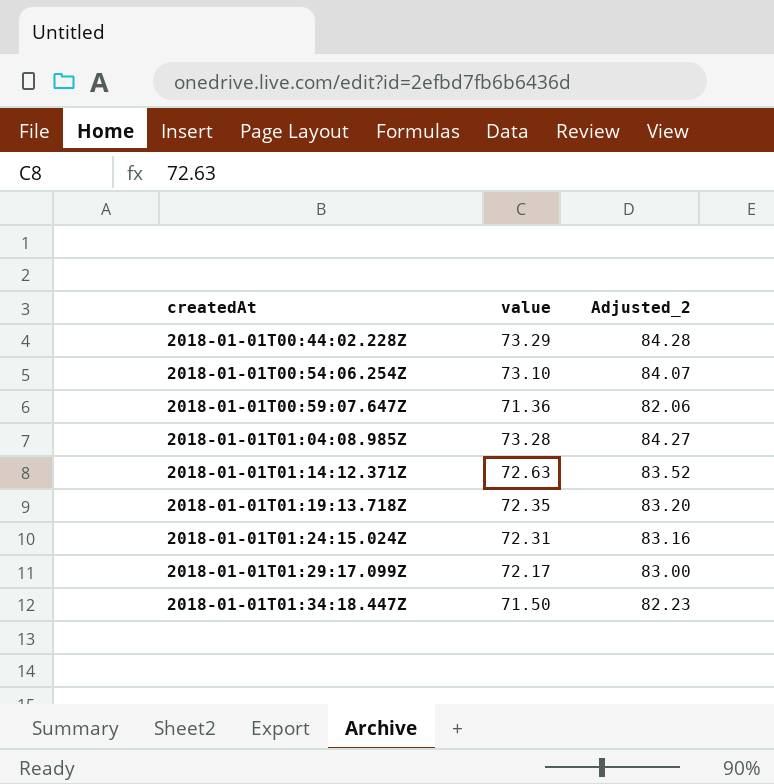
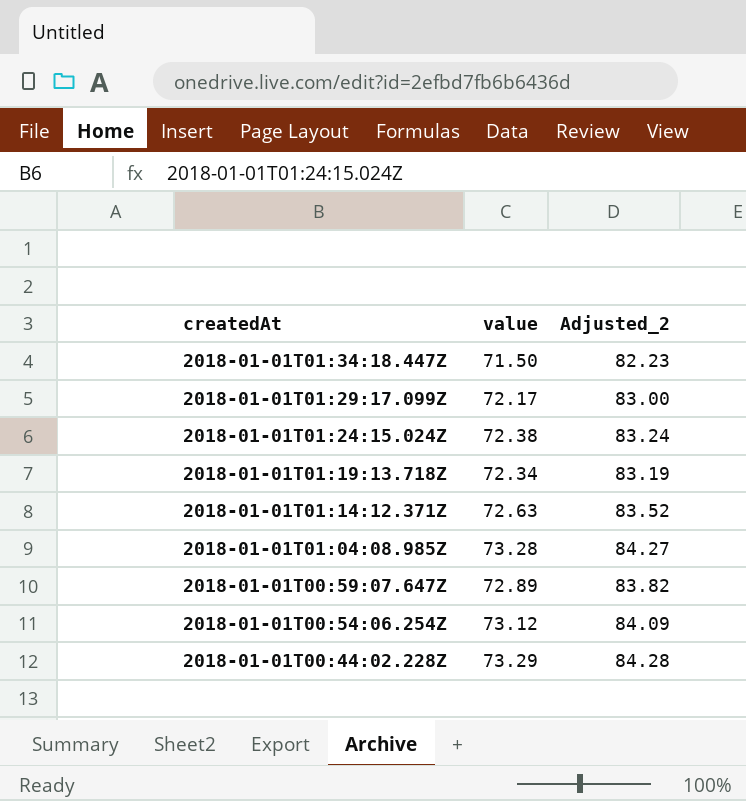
row order: createdAt ascending -> createdAt descending
2018-01-01T01:24:15.024Z | value: 72.31 -> 72.38
2018-01-01T01:24:15.024Z | Adjusted_2: 83.16 -> 83.24
2018-01-01T01:19:13.718Z | value: 72.35 -> 72.34
2018-01-01T01:19:13.718Z | Adjusted_2: 83.20 -> 83.19
2018-01-01T00:59:07.647Z | value: 71.36 -> 72.89
2018-01-01T00:59:07.647Z | Adjusted_2: 82.06 -> 83.82
2018-01-01T00:54:06.254Z | value: 73.10 -> 73.12
2018-01-01T00:54:06.254Z | Adjusted_2: 84.07 -> 84.09

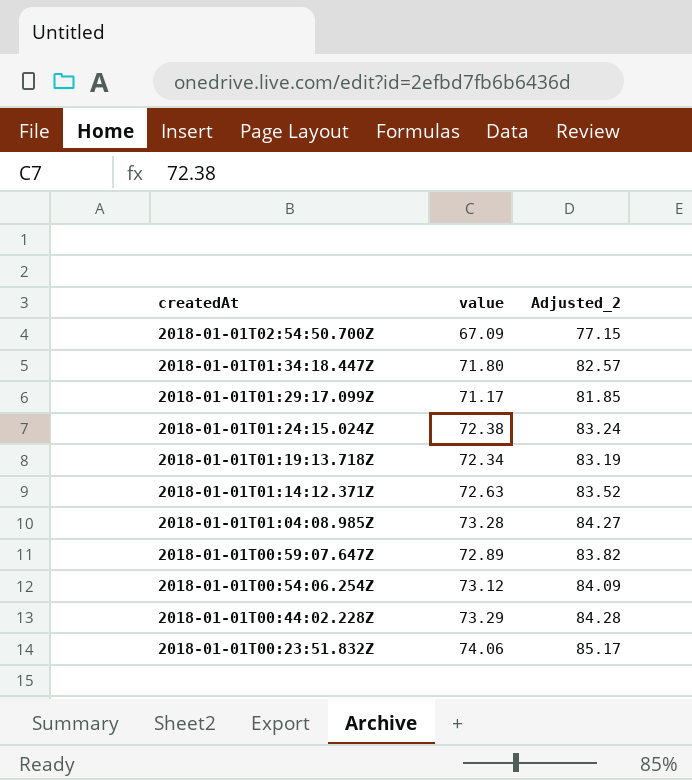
row 2018-01-01T02:54:50.700Z: none -> 67.09 | 77.15
2018-01-01T01:34:18.447Z | value: 71.50 -> 71.80
2018-01-01T01:34:18.447Z | Adjusted_2: 82.23 -> 82.57
2018-01-01T01:29:17.099Z | value: 72.17 -> 71.17
2018-01-01T01:29:17.099Z | Adjusted_2: 83.00 -> 81.85
row 2018-01-01T00:23:51.832Z: none -> 74.06 | 85.17

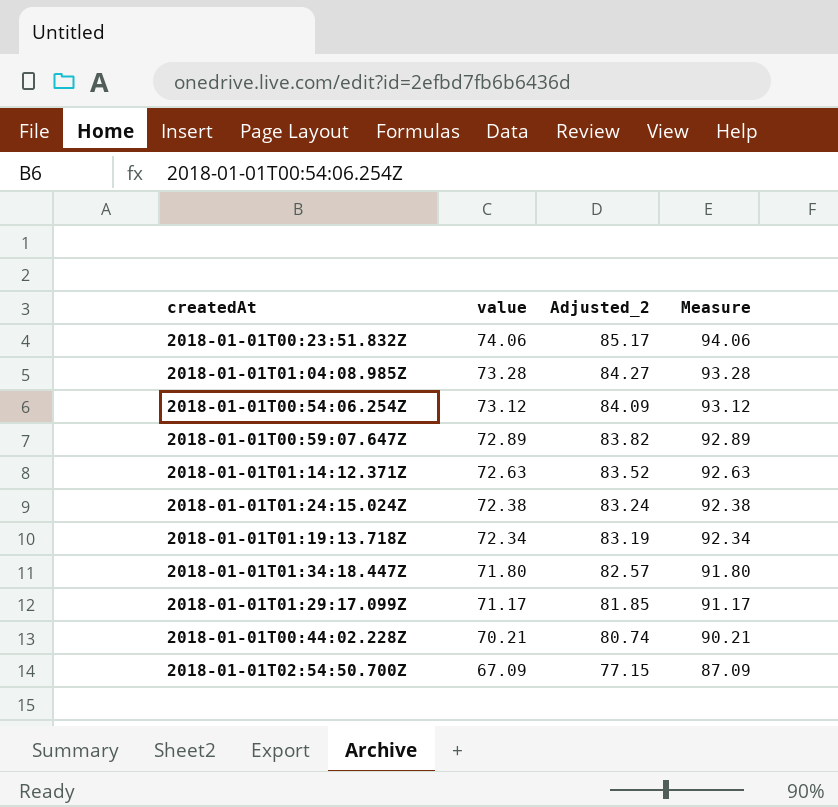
row order: createdAt descending -> value descending
column Measure | formula: none -> [value] + 20
2018-01-01T00:44:02.228Z | value: 73.29 -> 70.21
2018-01-01T00:44:02.228Z | Adjusted_2: 84.28 -> 80.74

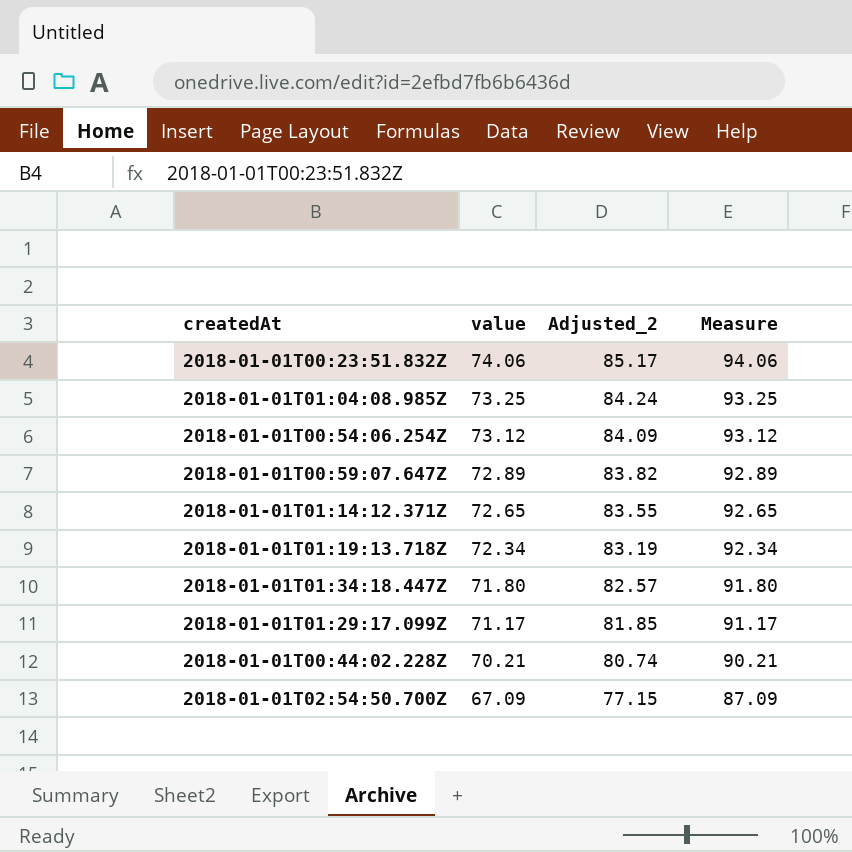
row 2018-01-01T01:24:15.024Z: 72.38 | 83.24 | 92.38 -> none
2018-01-01T01:04:08.985Z | value: 73.28 -> 73.25
2018-01-01T01:04:08.985Z | Adjusted_2: 84.27 -> 84.24
2018-01-01T01:04:08.985Z | Measure: 93.28 -> 93.25
2018-01-01T01:14:12.371Z | value: 72.63 -> 72.65
2018-01-01T01:14:12.371Z | Adjusted_2: 83.52 -> 83.55
2018-01-01T01:14:12.371Z | Measure: 92.63 -> 92.65

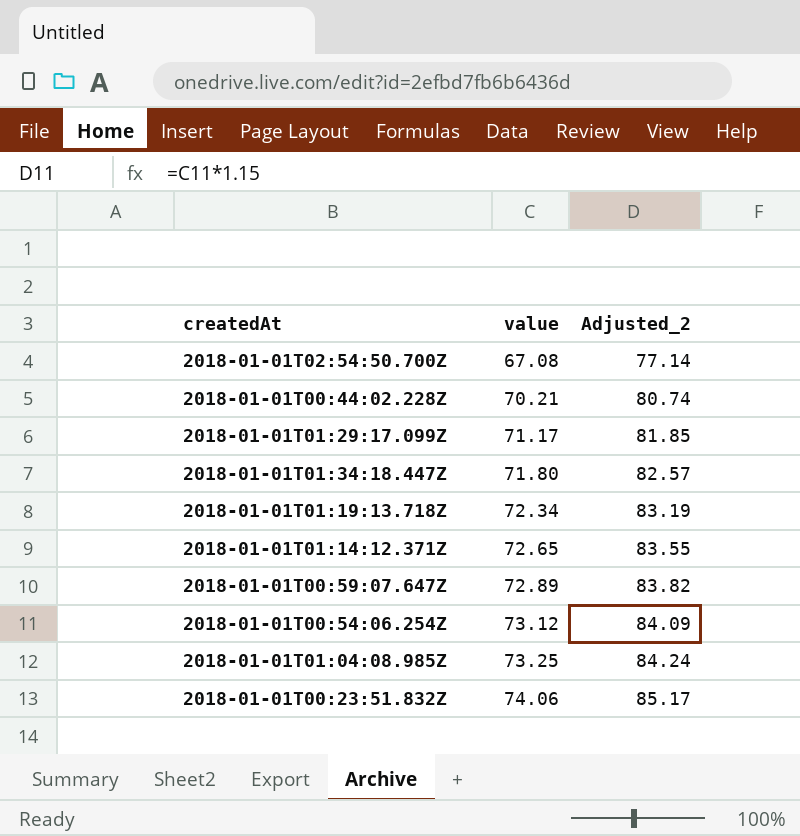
row order: value descending -> value ascending
column Measure | formula: [value] + 20 -> none
2018-01-01T02:54:50.700Z | value: 67.09 -> 67.08
2018-01-01T02:54:50.700Z | Adjusted_2: 77.15 -> 77.14

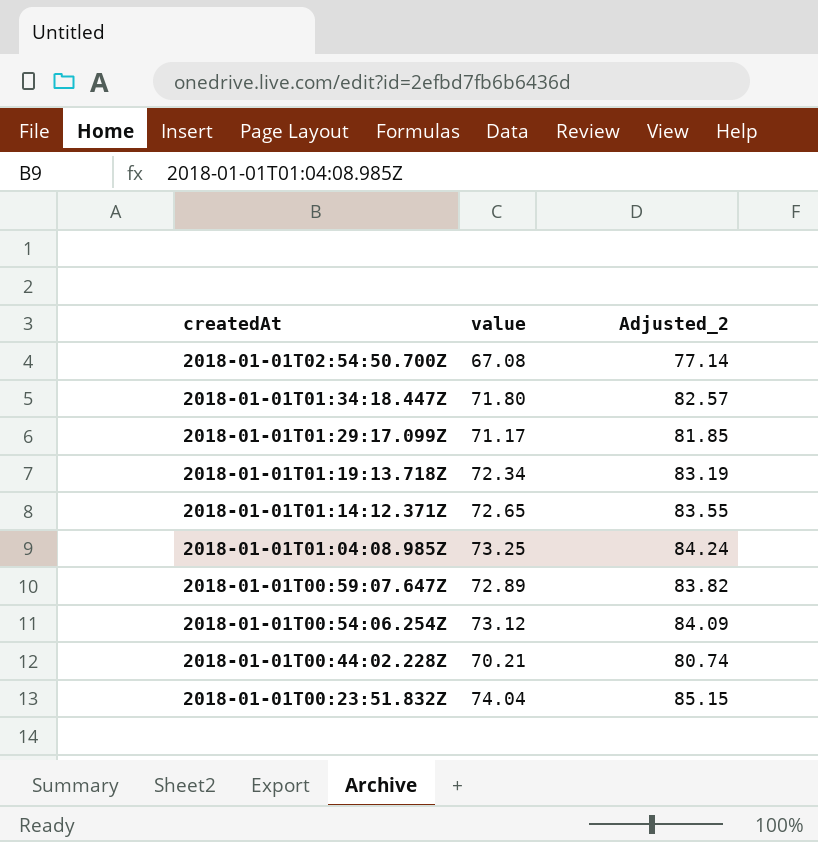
row order: value ascending -> createdAt descending
2018-01-01T00:23:51.832Z | value: 74.06 -> 74.04
2018-01-01T00:23:51.832Z | Adjusted_2: 85.17 -> 85.15

